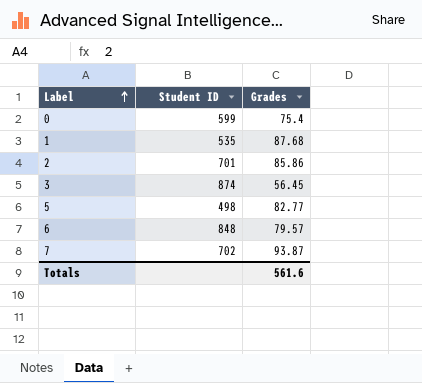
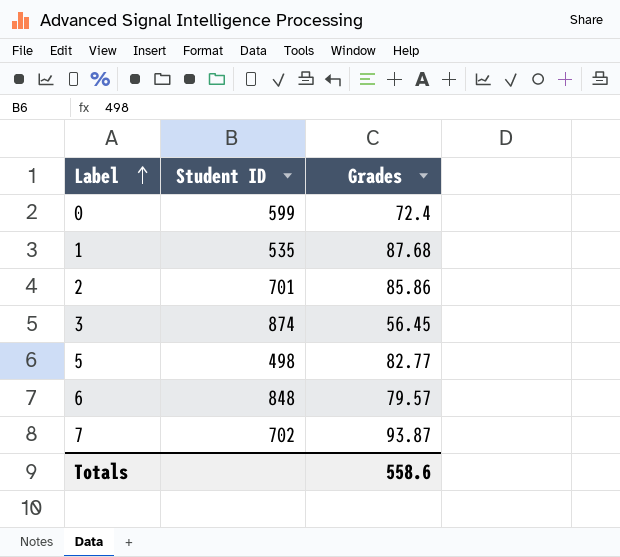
0 | Grades: 75.4 -> 72.4
Totals | Grades: 561.6 -> 558.6

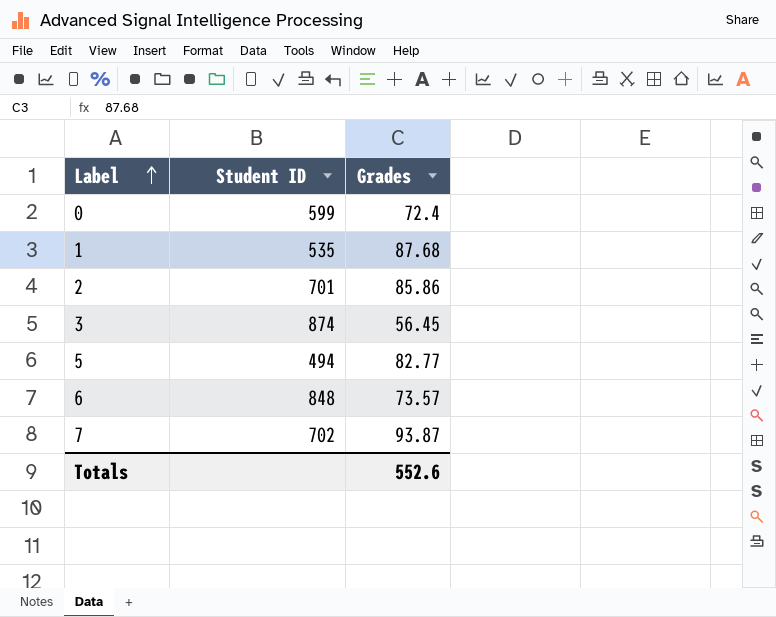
5 | Student ID: 498 -> 494
6 | Grades: 79.57 -> 73.57
Totals | Grades: 558.6 -> 552.6

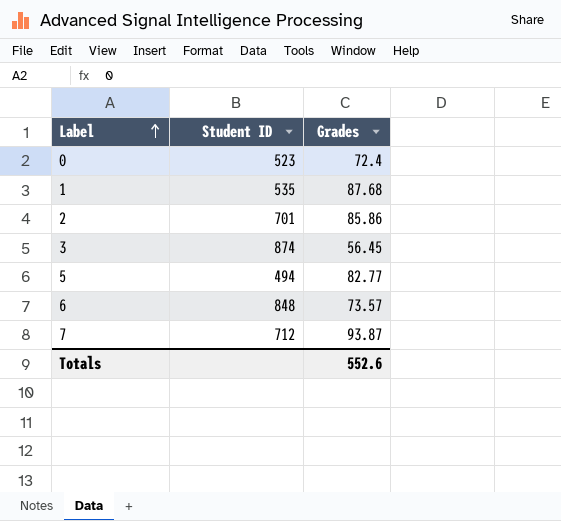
0 | Student ID: 599 -> 523
7 | Student ID: 702 -> 712

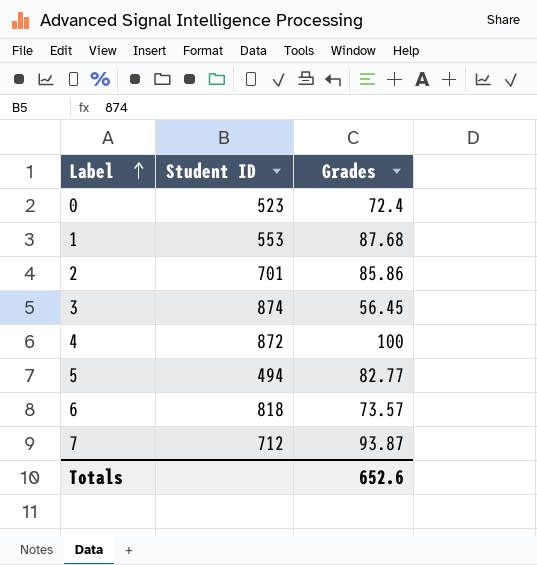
1 | Student ID: 535 -> 553
row 4: none -> 872 | 100
6 | Student ID: 848 -> 818
Totals | Grades: 552.6 -> 652.6

